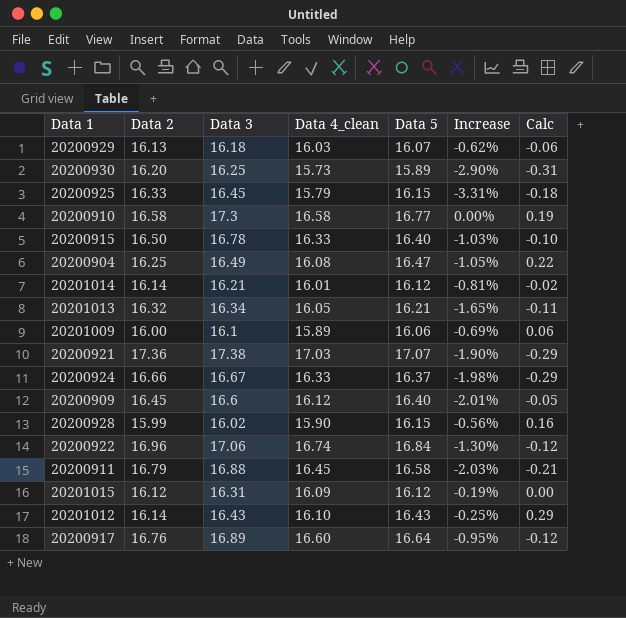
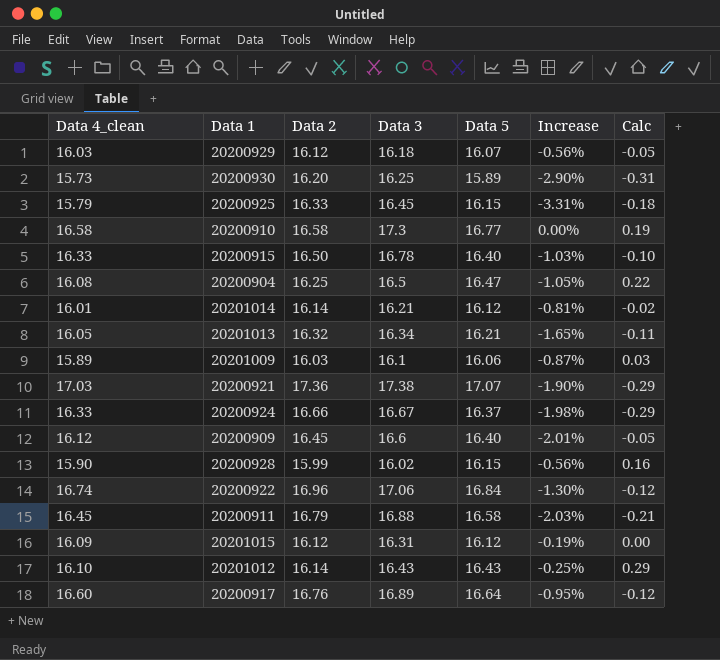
column Data 4_clean | position: 4 -> 1
20200929 | Data 2: 16.13 -> 16.12
20200929 | Increase: -0.62% -> -0.56%
20200929 | Calc: -0.06 -> -0.05
20200904 | Data 3: 16.49 -> 16.5
20201009 | Data 2: 16.00 -> 16.03
20201009 | Increase: -0.69% -> -0.87%
20201009 | Calc: 0.06 -> 0.03

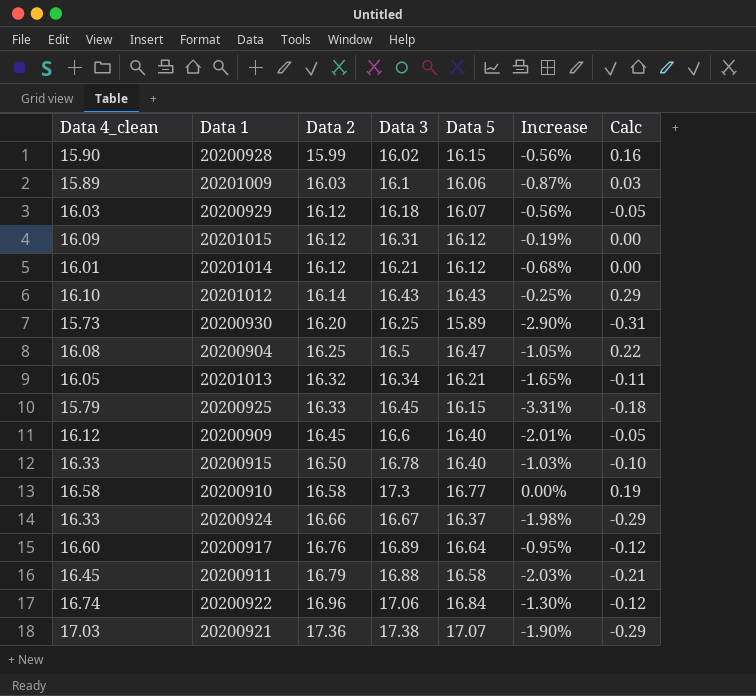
row order: none -> Data 2 ascending
20201014 | Data 2: 16.14 -> 16.12
20201014 | Increase: -0.81% -> -0.68%
20201014 | Calc: -0.02 -> 0.00

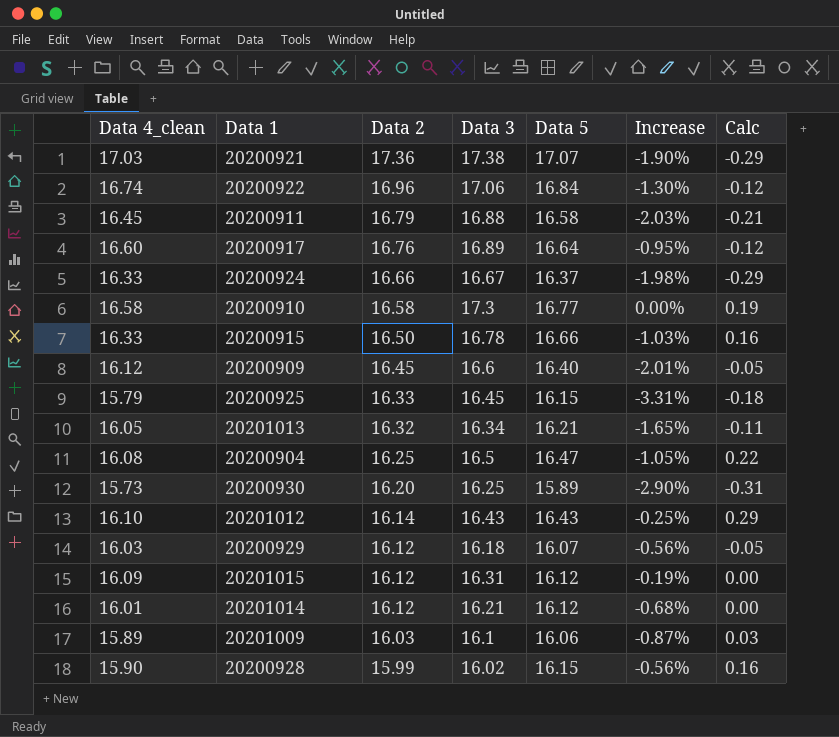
row order: Data 2 ascending -> Data 2 descending
20200915 | Data 5: 16.40 -> 16.66
20200915 | Calc: -0.10 -> 0.16

